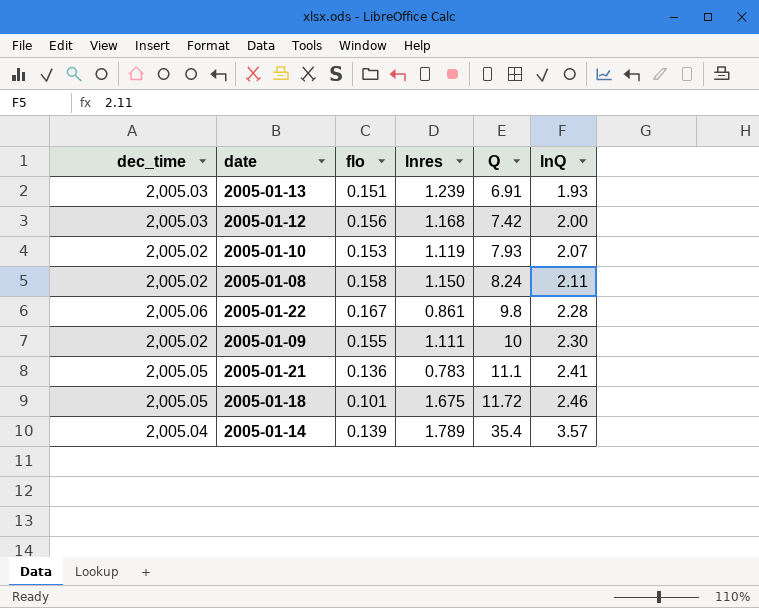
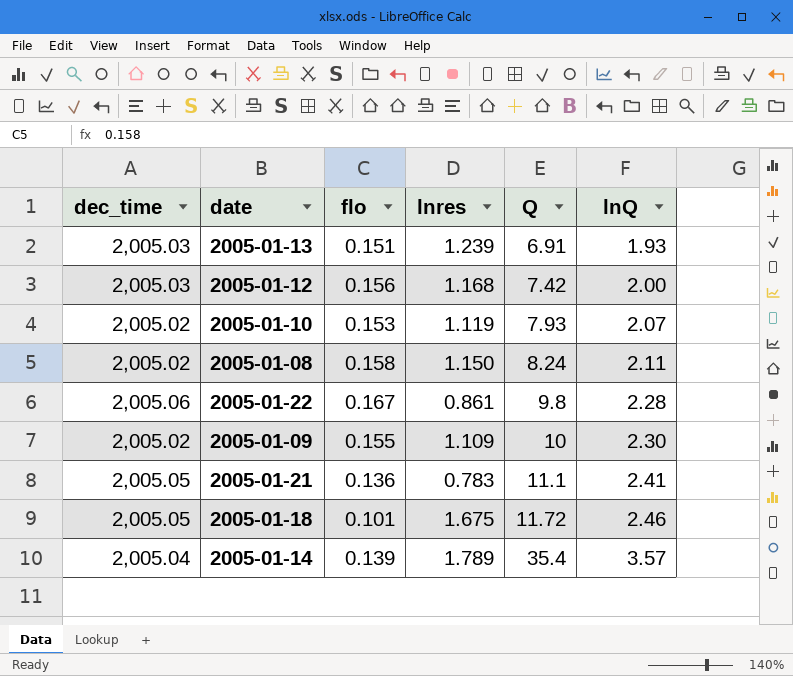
2005-01-09 | lnres: 1.111 -> 1.109

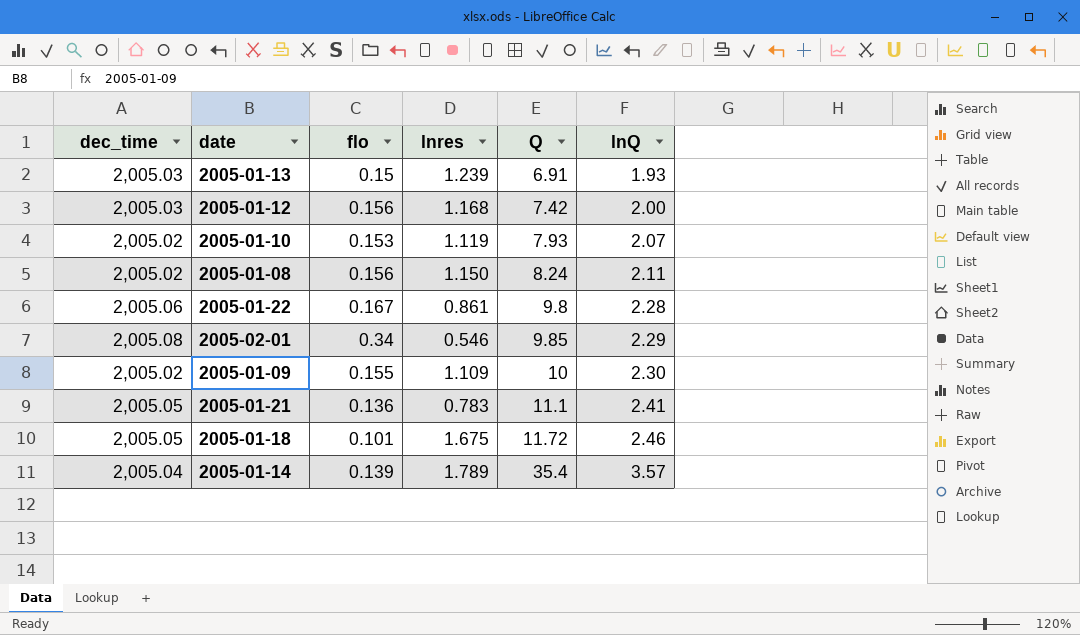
2005-01-13 | flo: 0.151 -> 0.15
2005-01-08 | flo: 0.158 -> 0.156
row 2005-02-01: none -> 2,005.08 | 0.34 | 0.546 | 9.85 | 2.29

